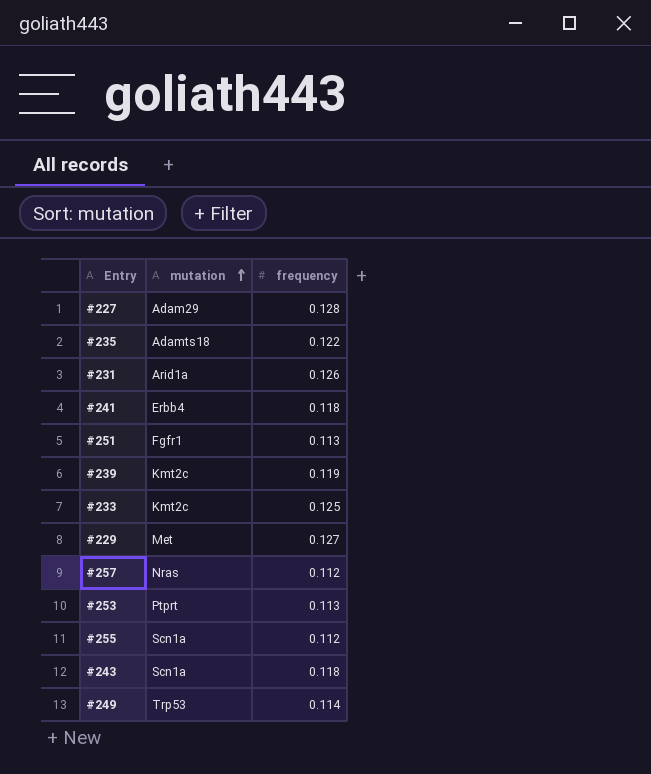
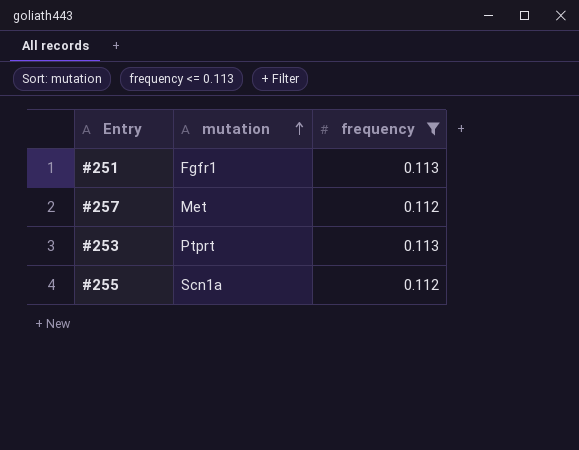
filter: none -> frequency <= 0.113
#257 | mutation: Nras -> Met

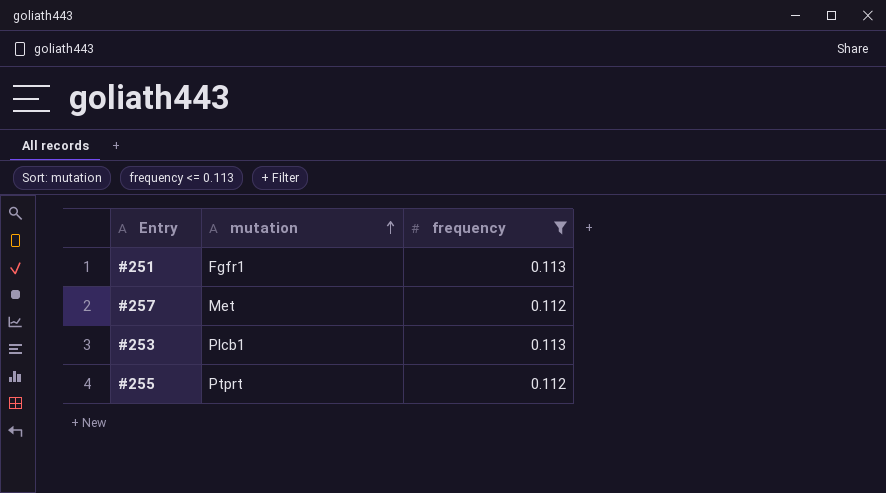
#253 | mutation: Ptprt -> Plcb1
#255 | mutation: Scn1a -> Ptprt

